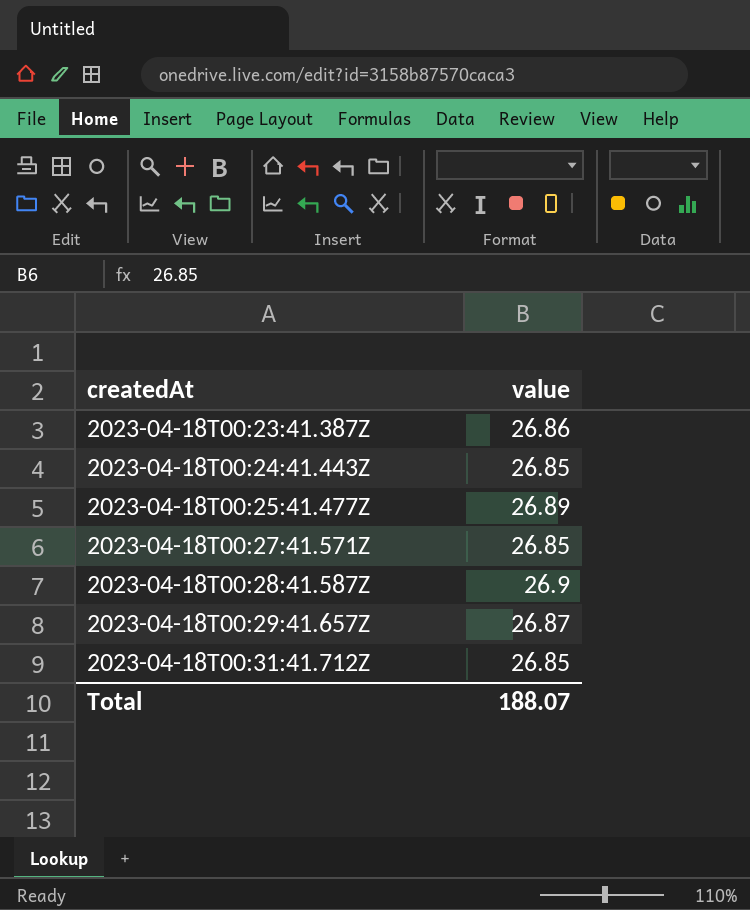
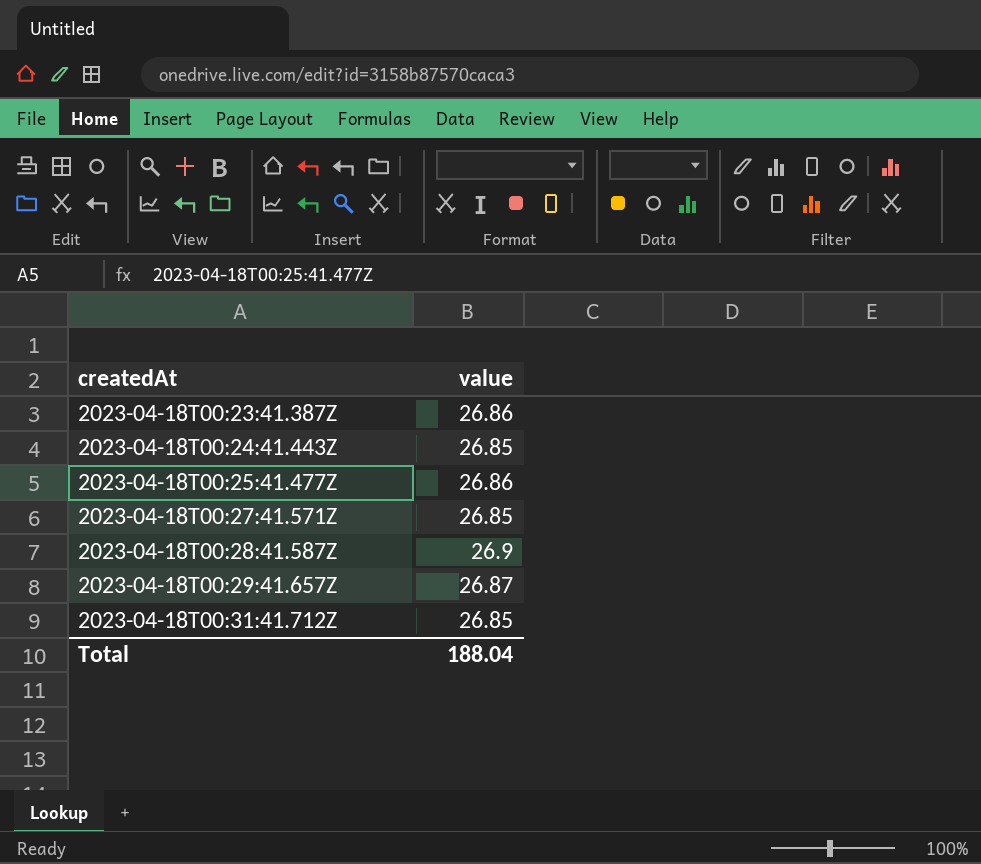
2023-04-18T00:25:41.477Z | value: 26.89 -> 26.86
Total | value: 188.07 -> 188.04

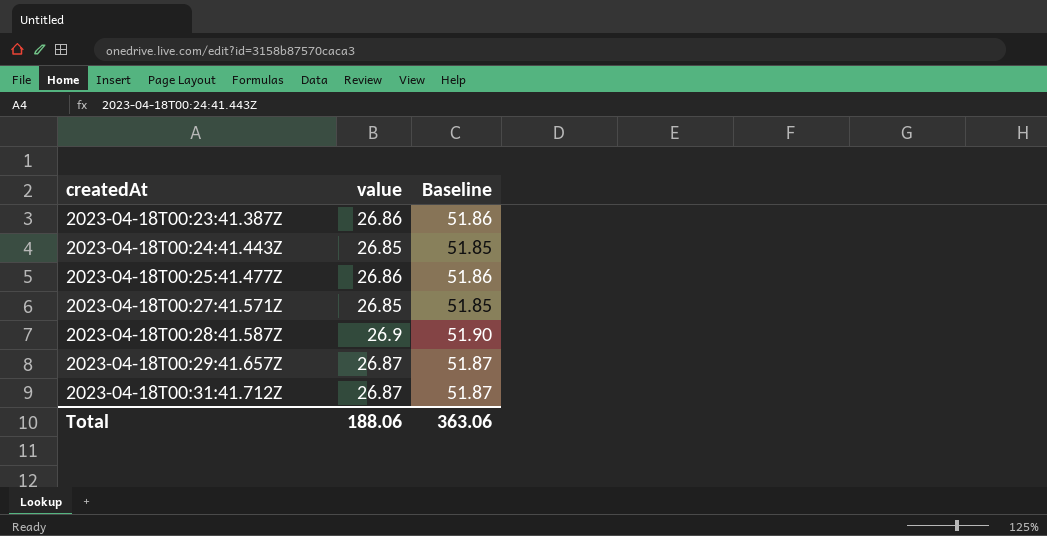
column Baseline | formula: none -> [value] + 25
2023-04-18T00:31:41.712Z | value: 26.85 -> 26.87
Total | value: 188.04 -> 188.06

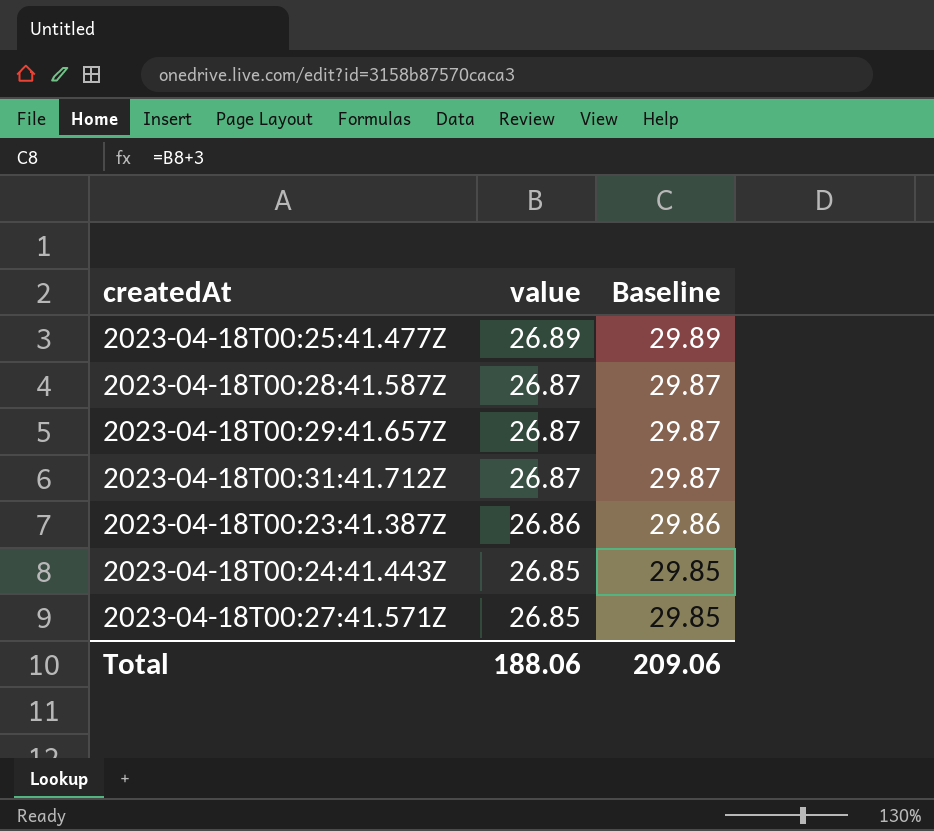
row order: createdAt ascending -> value descending
column Baseline | formula: [value] + 25 -> [value] + 3
2023-04-18T00:25:41.477Z | value: 26.86 -> 26.89
2023-04-18T00:28:41.587Z | value: 26.9 -> 26.87
Total | Baseline: 363.06 -> 209.06

